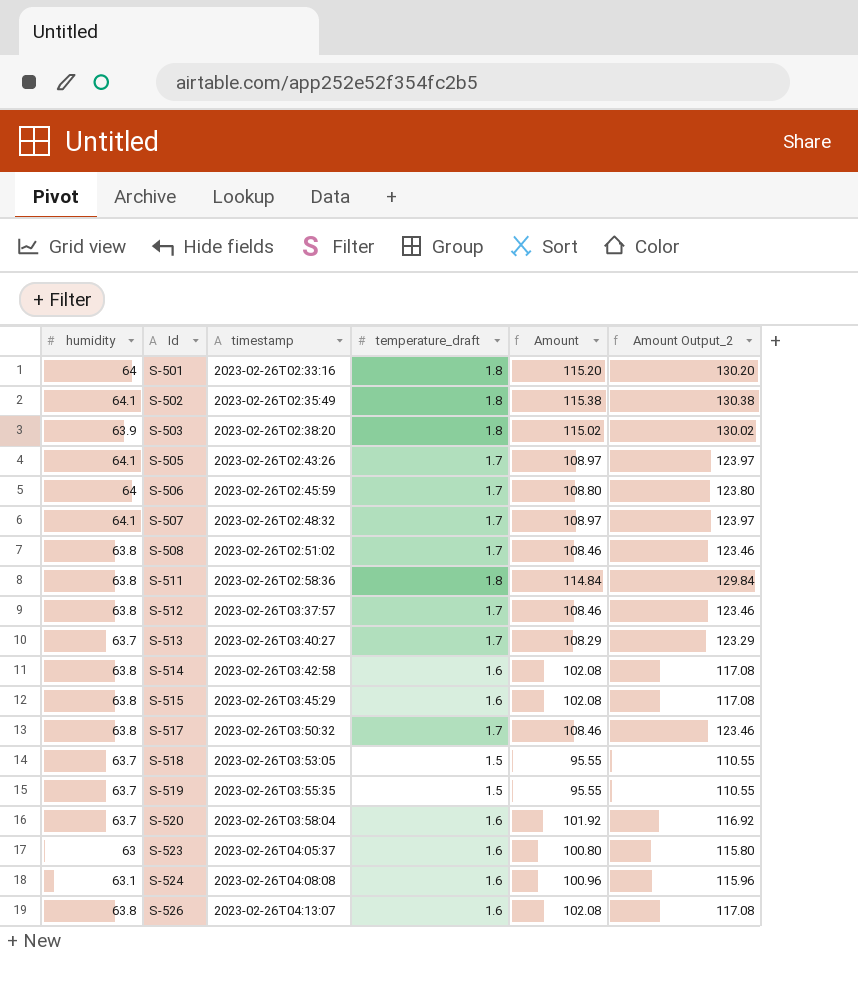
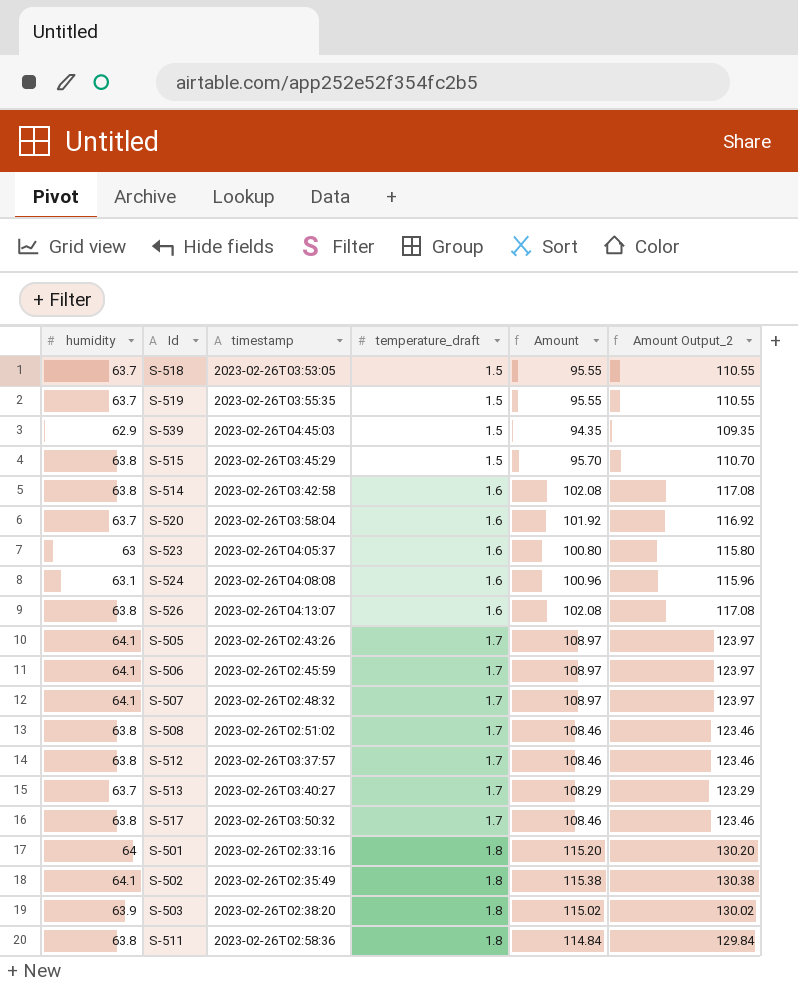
row order: Id ascending -> temperature_draft ascending
row S-539: none -> 62.9 | 2023-02-26T04:45:03 | 1.5 | 94.35 | 109.35
S-515 | temperature_draft: 1.6 -> 1.5
S-515 | Amount: 102.08 -> 95.70
S-515 | Amount Output_2: 117.08 -> 110.70
S-506 | humidity: 64 -> 64.1
S-506 | Amount: 108.80 -> 108.97
S-506 | Amount Output_2: 123.80 -> 123.97

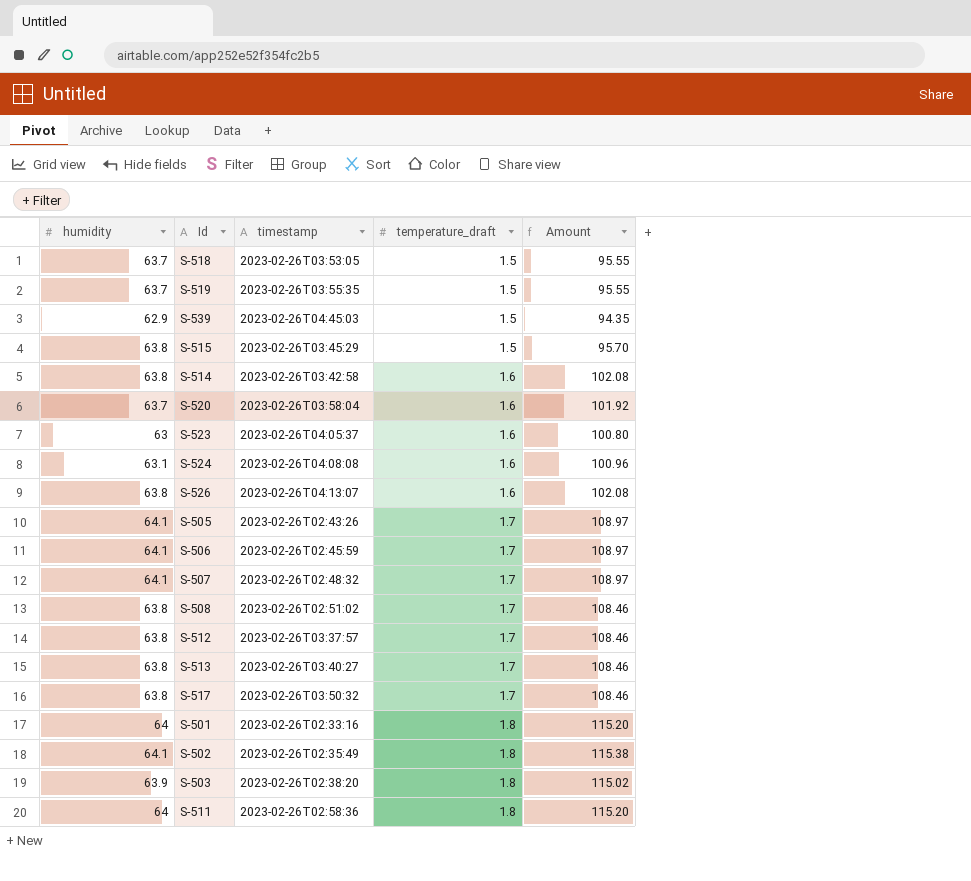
column Amount Output_2 | formula: [Amount] + 15 -> none
S-513 | humidity: 63.7 -> 63.8
S-513 | Amount: 108.29 -> 108.46
S-511 | humidity: 63.8 -> 64
S-511 | Amount: 114.84 -> 115.20

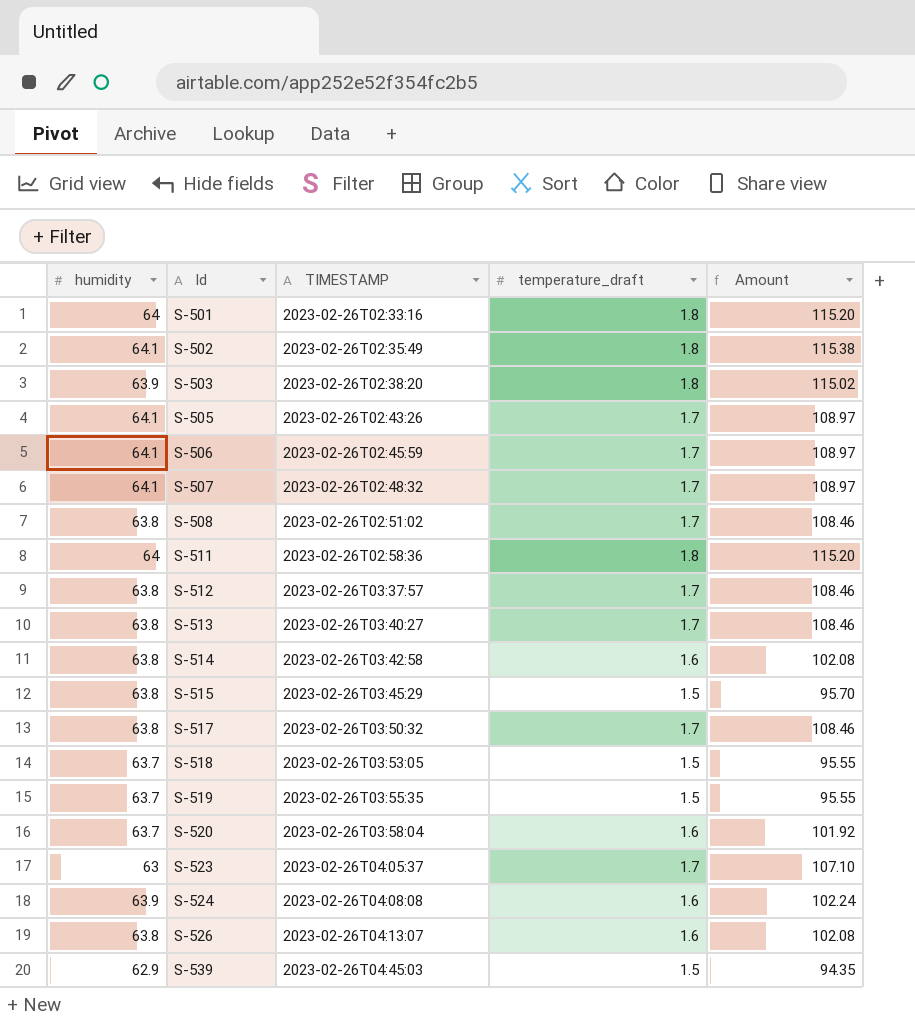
row order: temperature_draft ascending -> Id ascending
column name: timestamp -> TIMESTAMP
S-523 | temperature_draft: 1.6 -> 1.7
S-523 | Amount: 100.80 -> 107.10
S-524 | humidity: 63.1 -> 63.9
S-524 | Amount: 100.96 -> 102.24

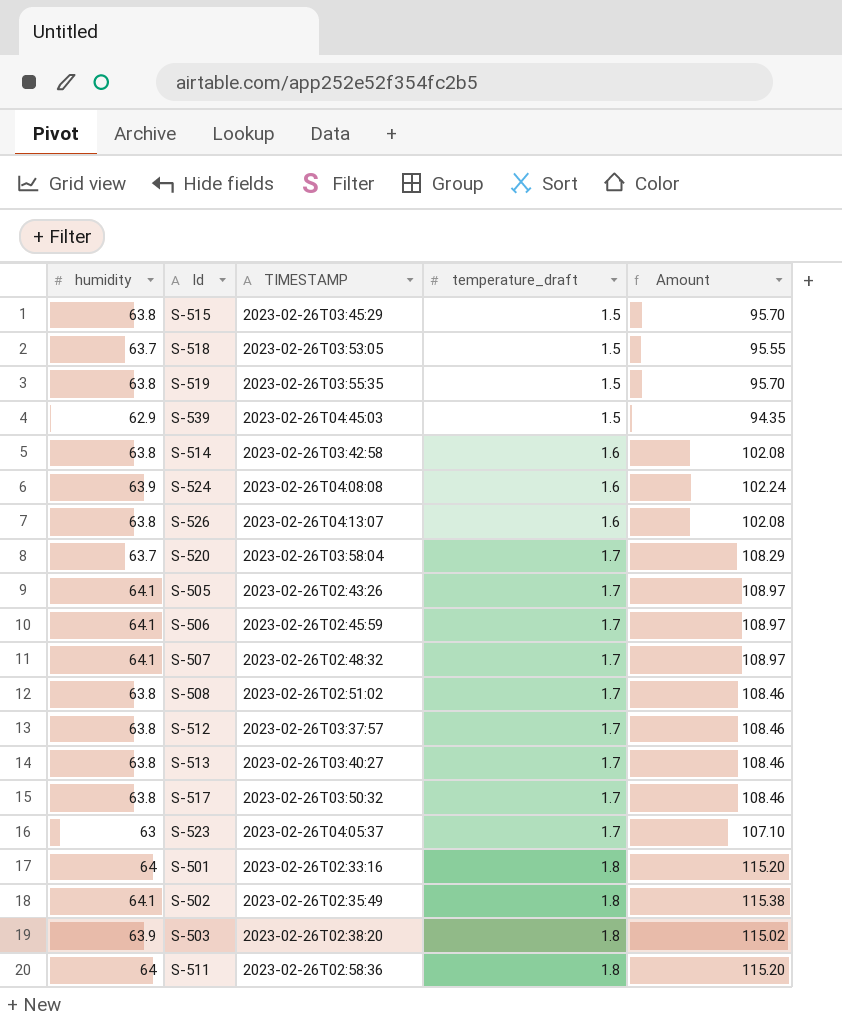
row order: Id ascending -> temperature_draft ascending
S-519 | humidity: 63.7 -> 63.8
S-519 | Amount: 95.55 -> 95.70
S-520 | temperature_draft: 1.6 -> 1.7
S-520 | Amount: 101.92 -> 108.29

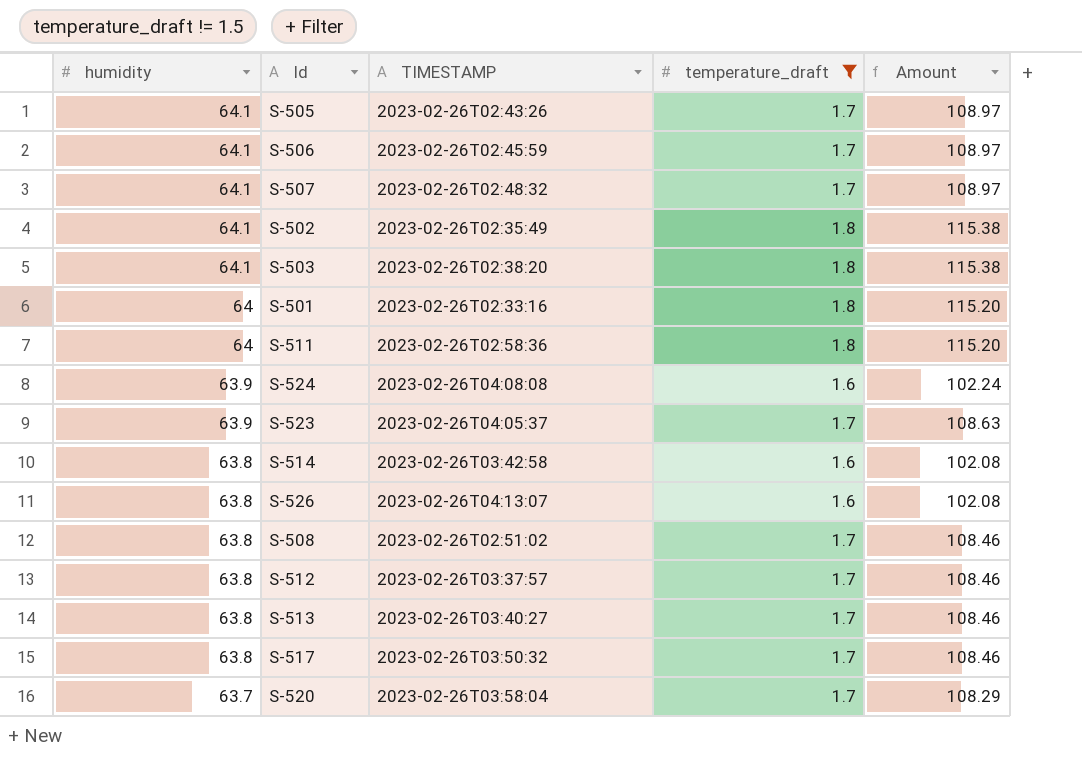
filter: none -> temperature_draft != 1.5
row order: temperature_draft ascending -> humidity descending
S-503 | humidity: 63.9 -> 64.1
S-503 | Amount: 115.02 -> 115.38
S-523 | humidity: 63 -> 63.9
S-523 | Amount: 107.10 -> 108.63

